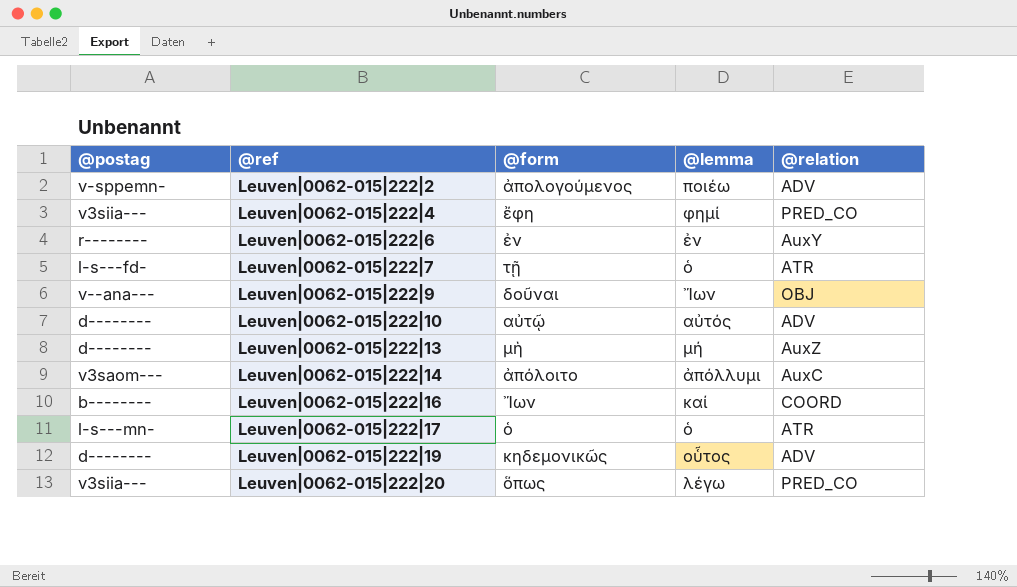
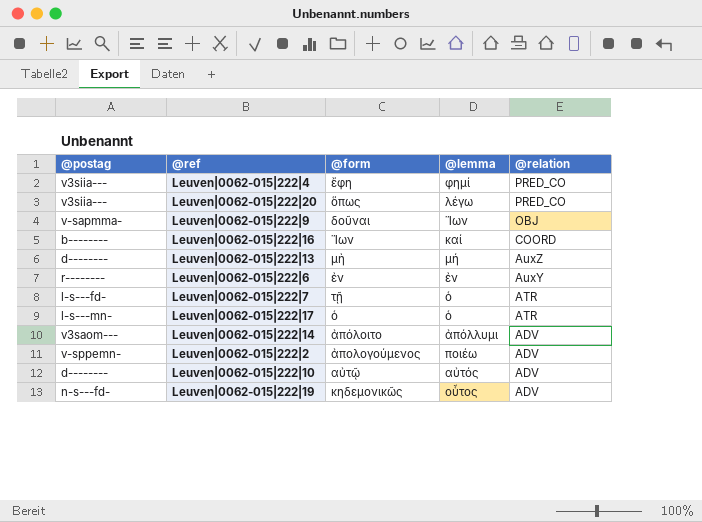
row order: @ref ascending -> @relation descending
Leuven|0062-015|222|9 | @postag: v--ana--- -> v-sapmma-
Leuven|0062-015|222|14 | @relation: AuxC -> ADV
Leuven|0062-015|222|19 | @postag: d-------- -> n-s---fd-

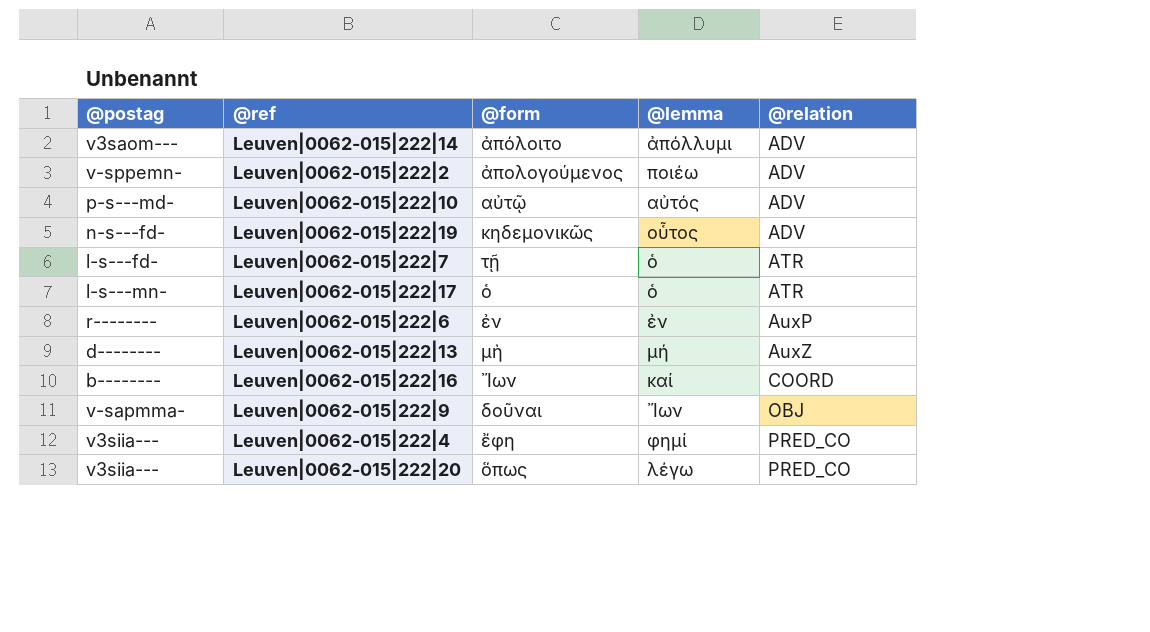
row order: @relation descending -> @relation ascending
Leuven|0062-015|222|10 | @postag: d-------- -> p-s---md-
Leuven|0062-015|222|6 | @relation: AuxY -> AuxP

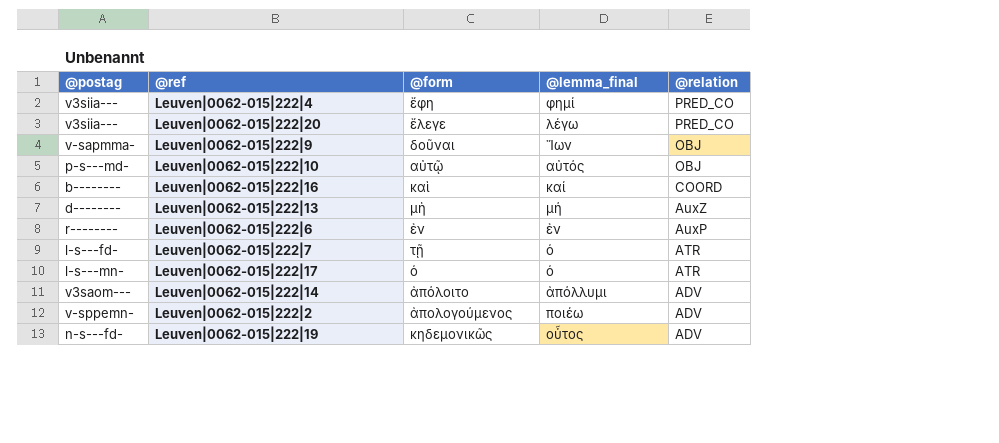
row order: @relation ascending -> @relation descending
column name: @lemma -> @lemma_final
Leuven|0062-015|222|20 | @form: ὅπως -> ἔλεγε
Leuven|0062-015|222|10 | @relation: ADV -> OBJ
Leuven|0062-015|222|16 | @form: Ἴων -> καὶ

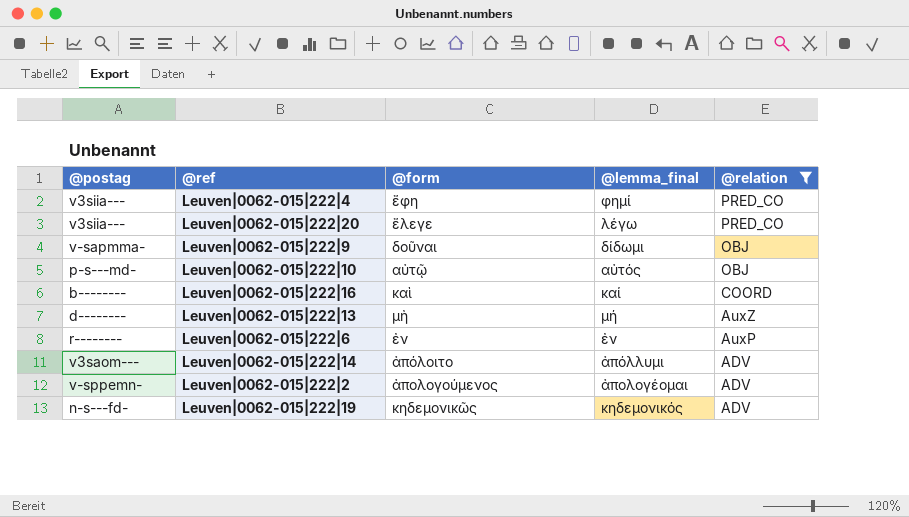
filter: none -> @relation != ATR
Leuven|0062-015|222|9 | @lemma_final: Ἴων -> δίδωμι
Leuven|0062-015|222|2 | @lemma_final: ποιέω -> ἀπολογέομαι
Leuven|0062-015|222|19 | @lemma_final: οὗτος -> κηδεμονικός

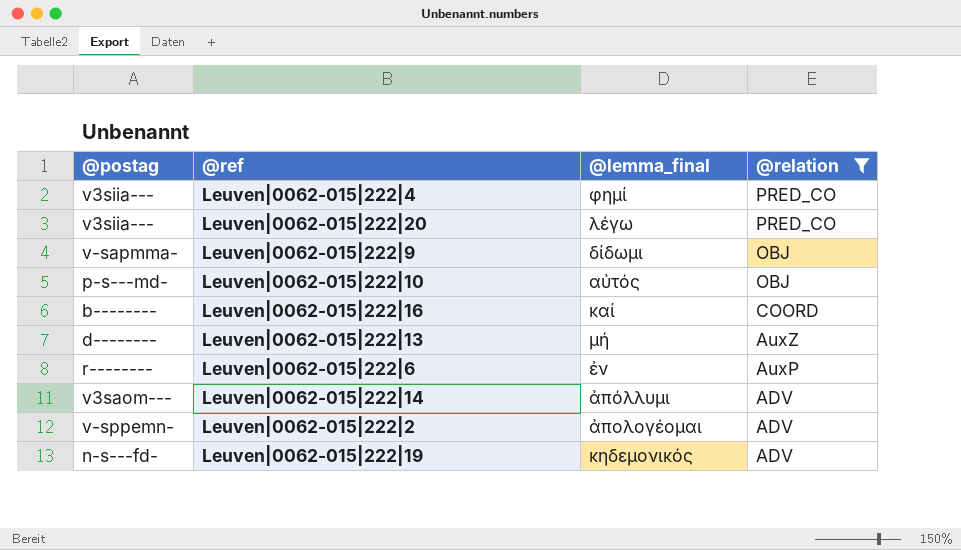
column @form | position: 3 -> none

